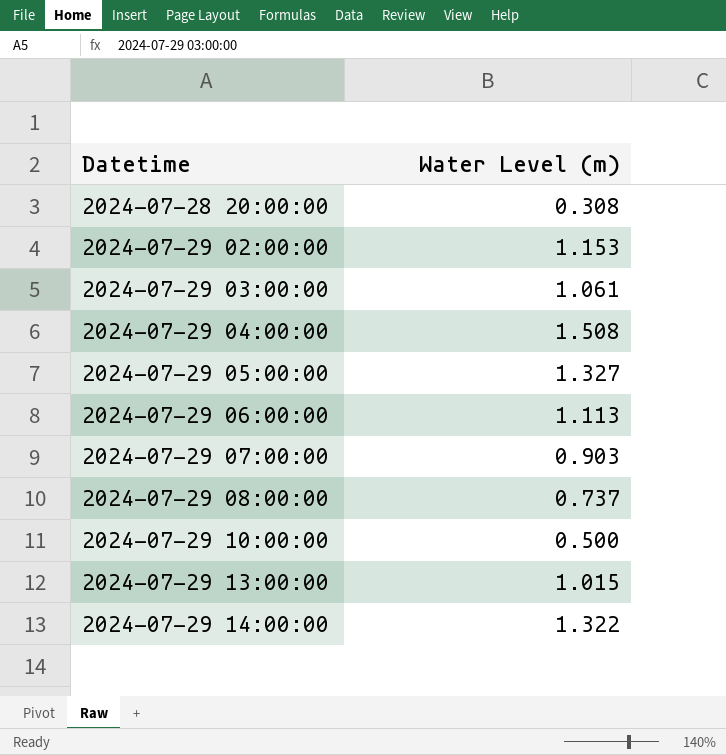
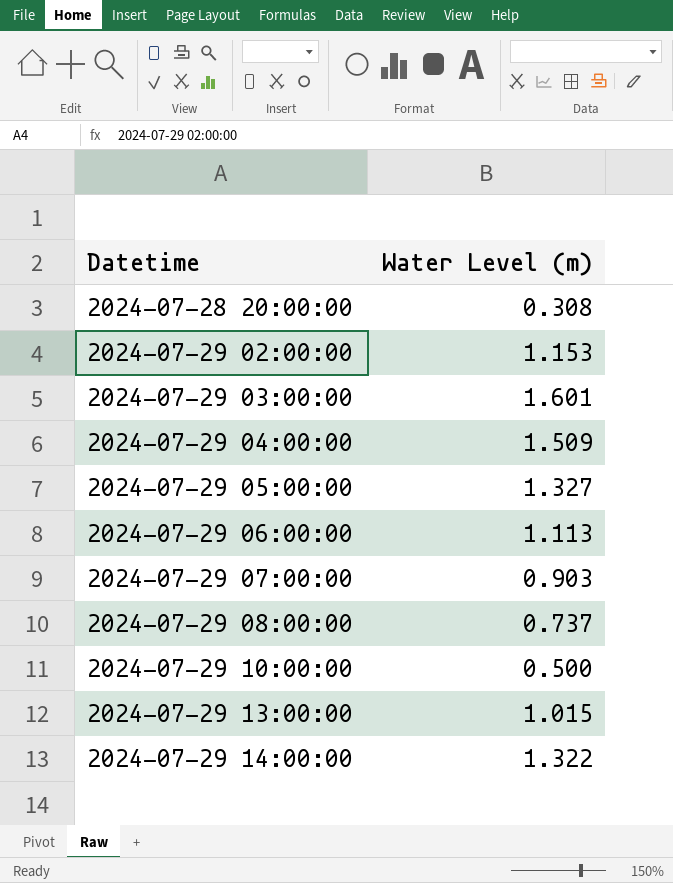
2024-07-29 03:00:00 | Water Level (m): 1.061 -> 1.601
2024-07-29 04:00:00 | Water Level (m): 1.508 -> 1.509

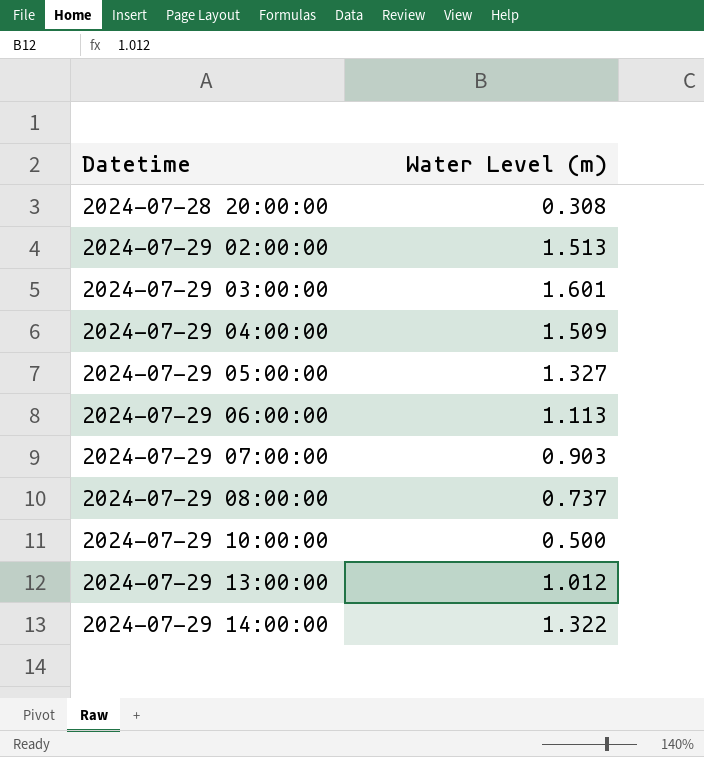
2024-07-29 02:00:00 | Water Level (m): 1.153 -> 1.513
2024-07-29 13:00:00 | Water Level (m): 1.015 -> 1.012

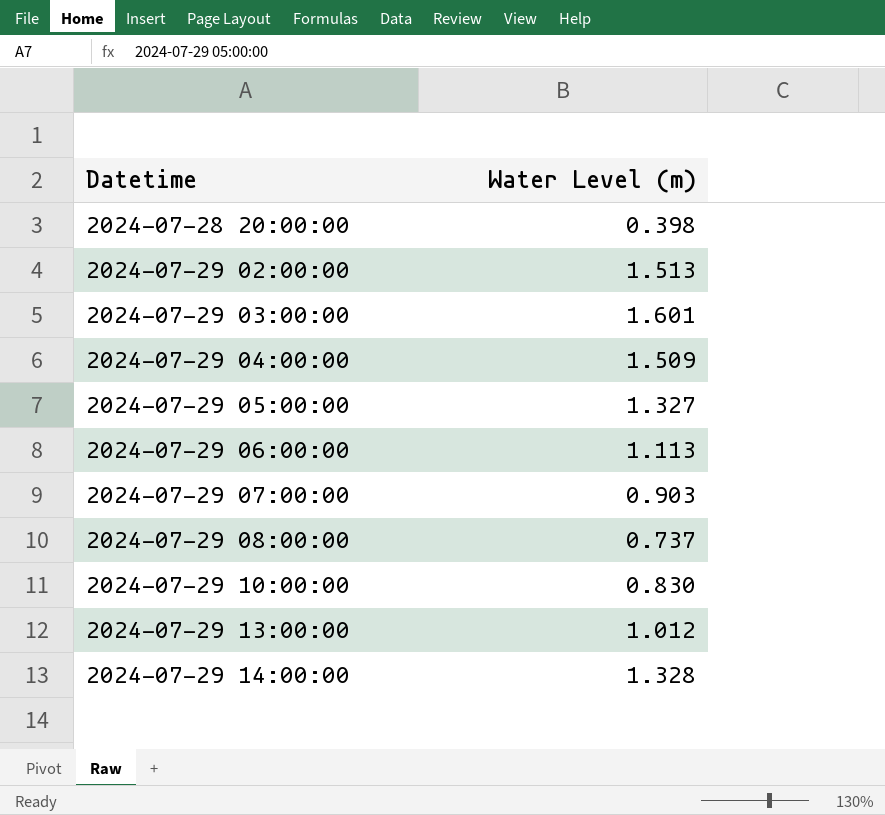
2024-07-28 20:00:00 | Water Level (m): 0.308 -> 0.398
2024-07-29 10:00:00 | Water Level (m): 0.500 -> 0.830
2024-07-29 14:00:00 | Water Level (m): 1.322 -> 1.328

